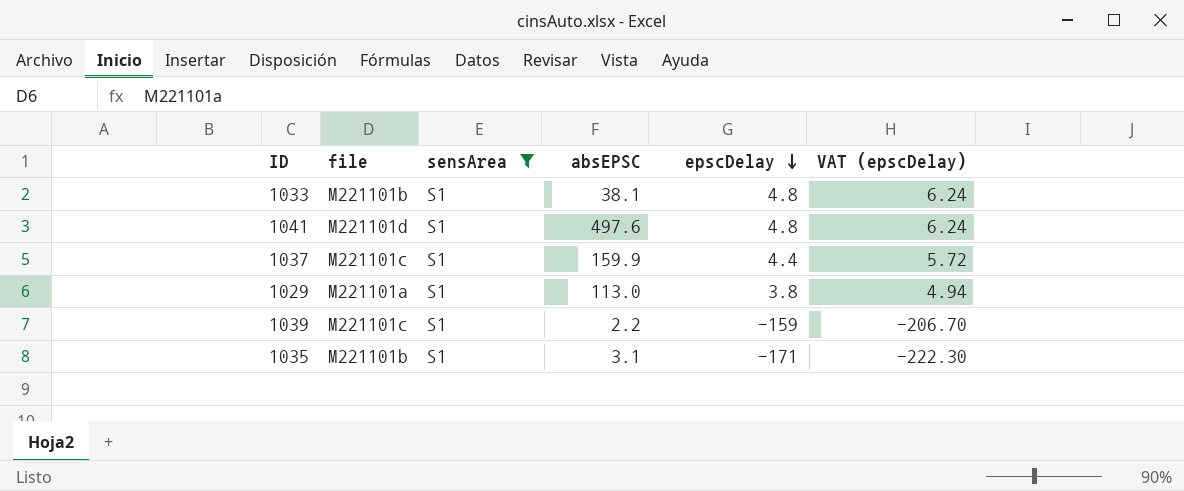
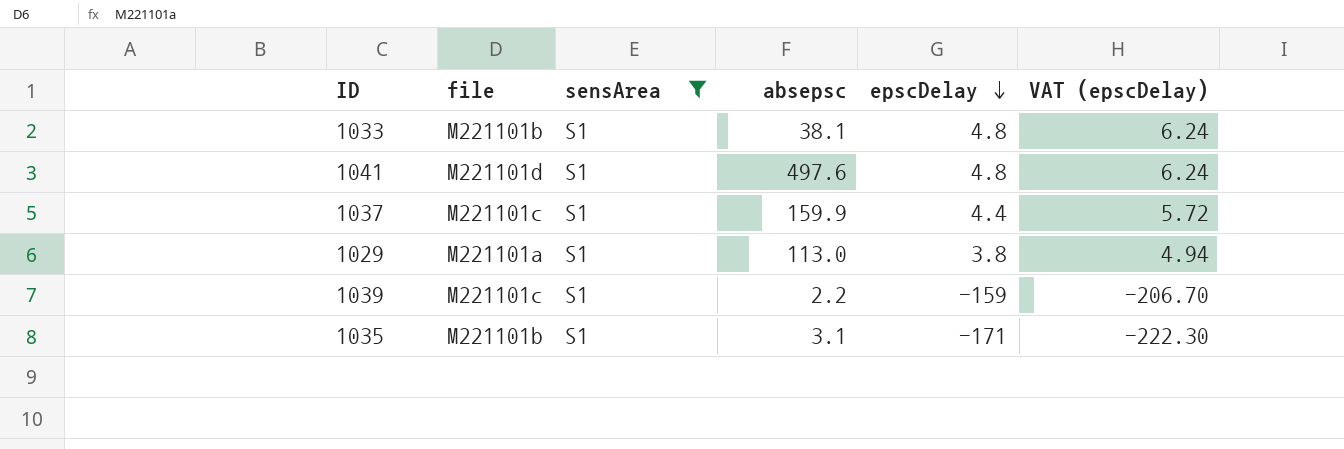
column name: absEPSC -> absepsc

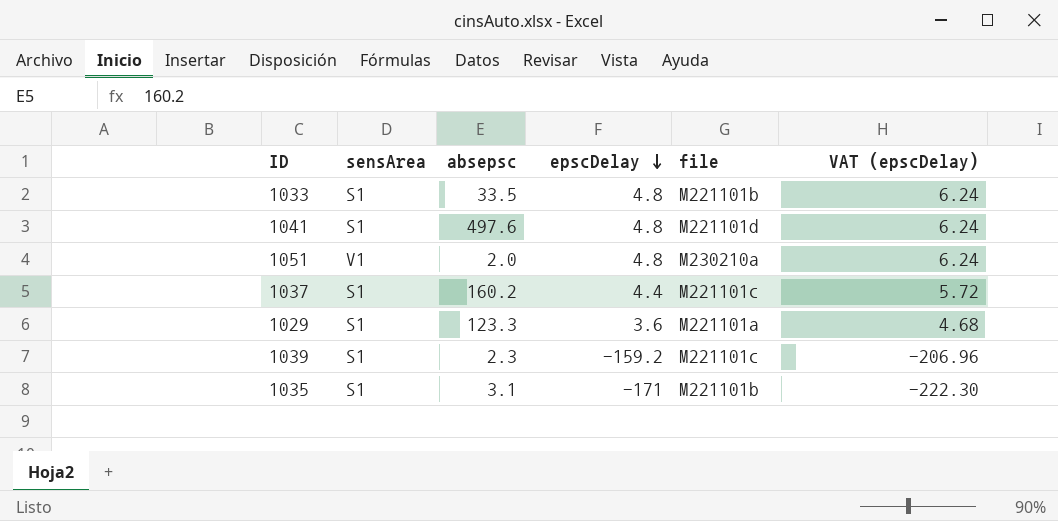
filter: sensArea = S1 -> none
column file | position: 2 -> 5
1033 | absepsc: 38.1 -> 33.5
1037 | absepsc: 159.9 -> 160.2
1029 | absepsc: 113.0 -> 123.3
1029 | epscDelay: 3.8 -> 3.6
1029 | VAT (epscDelay): 4.94 -> 4.68
1039 | absepsc: 2.2 -> 2.3
1039 | epscDelay: -159 -> -159.2
1039 | VAT (epscDelay): -206.70 -> -206.96

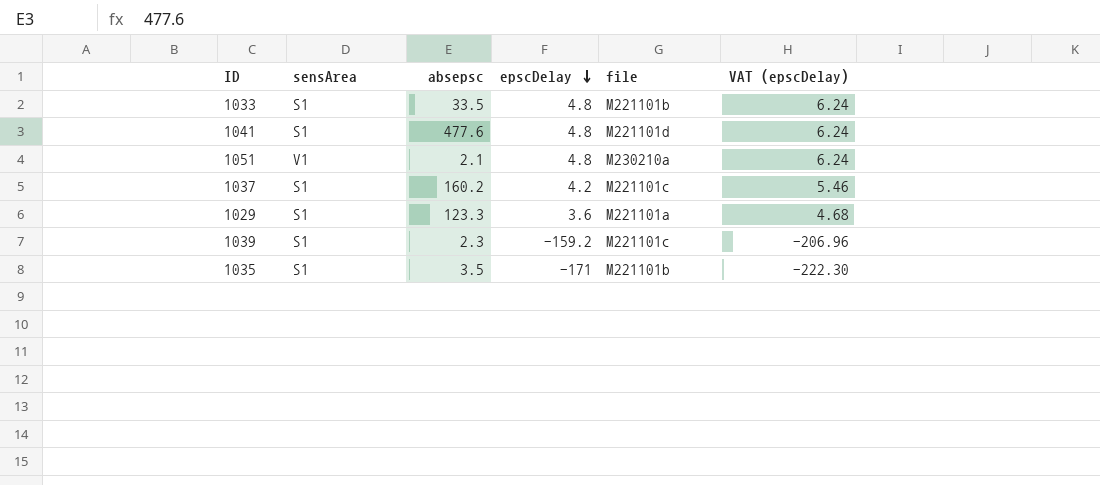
1041 | absepsc: 497.6 -> 477.6
1051 | absepsc: 2.0 -> 2.1
1037 | epscDelay: 4.4 -> 4.2
1037 | VAT (epscDelay): 5.72 -> 5.46
1035 | absepsc: 3.1 -> 3.5

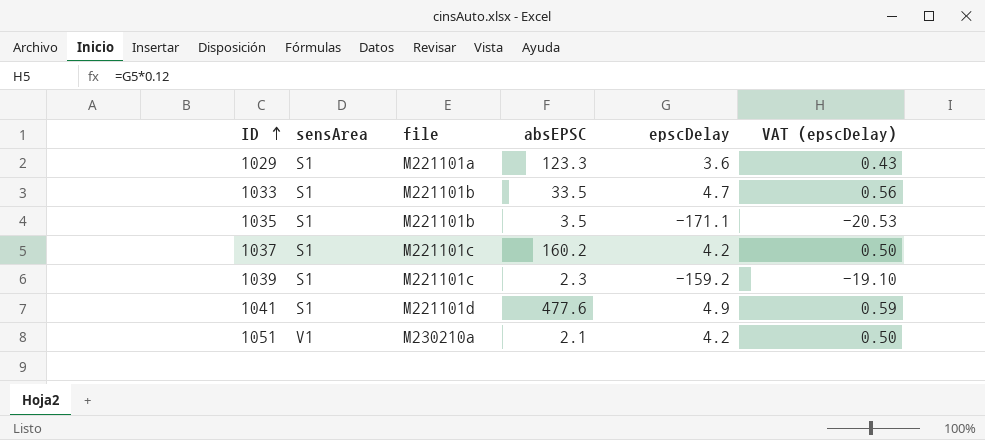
row order: epscDelay descending -> ID ascending
column file | position: 5 -> 3
column name: absepsc -> absEPSC
column VAT (epscDelay) | formula: [epscDelay] * 1.3 -> [epscDelay] * 0.12
1033 | epscDelay: 4.8 -> 4.7
1035 | epscDelay: -171 -> -171.1
1041 | epscDelay: 4.8 -> 4.9
1051 | epscDelay: 4.8 -> 4.2

